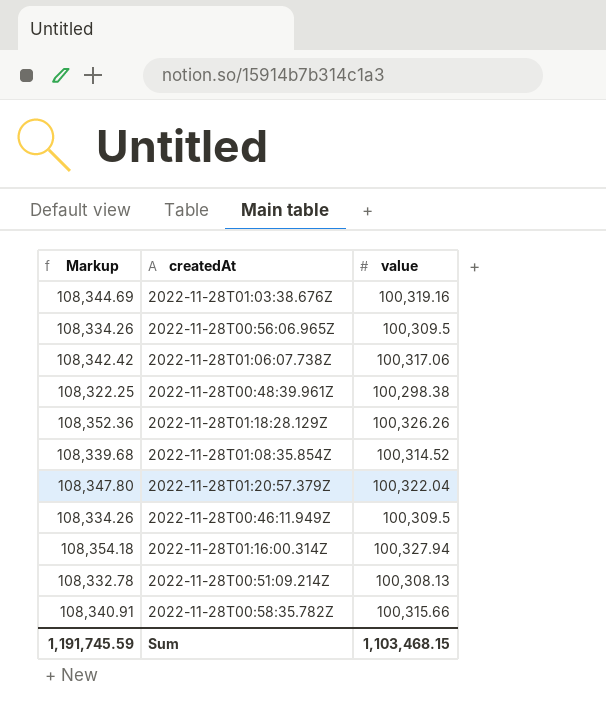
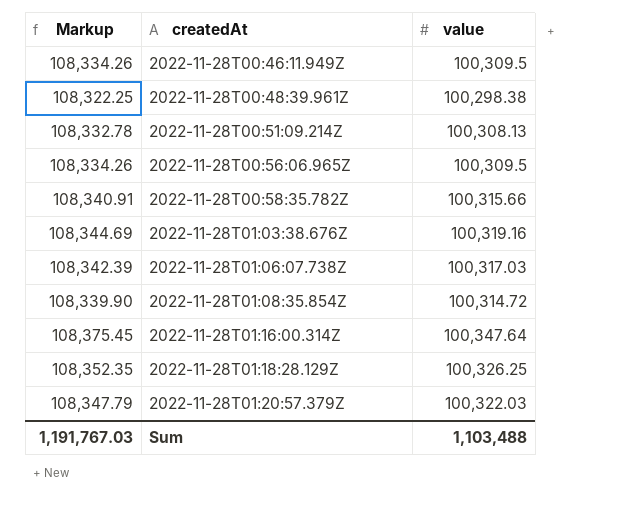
row order: none -> createdAt ascending
2022-11-28T01:06:07.738Z | Markup: 108,342.42 -> 108,342.39
2022-11-28T01:06:07.738Z | value: 100,317.06 -> 100,317.03
2022-11-28T01:08:35.854Z | Markup: 108,339.68 -> 108,339.90
2022-11-28T01:08:35.854Z | value: 100,314.52 -> 100,314.72
2022-11-28T01:16:00.314Z | Markup: 108,354.18 -> 108,375.45
2022-11-28T01:16:00.314Z | value: 100,327.94 -> 100,347.64
2022-11-28T01:18:28.129Z | Markup: 108,352.36 -> 108,352.35
2022-11-28T01:18:28.129Z | value: 100,326.26 -> 100,326.25
2022-11-28T01:20:57.379Z | Markup: 108,347.80 -> 108,347.79
2022-11-28T01:20:57.379Z | value: 100,322.04 -> 100,322.03
Sum | Markup: 1,191,745.59 -> 1,191,767.03
Sum | value: 1,103,468.15 -> 1,103,488

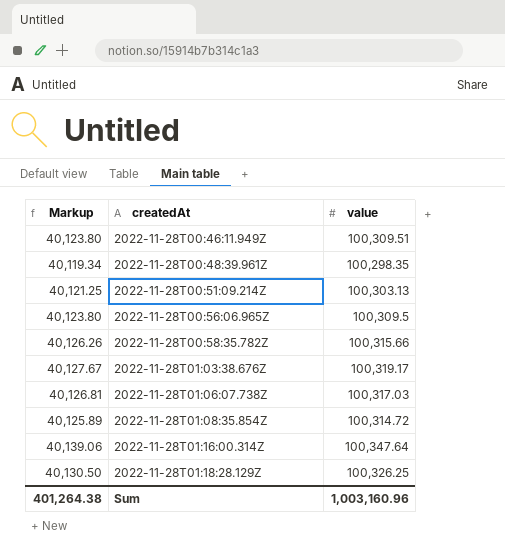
column Markup | formula: [value] * 1.08 -> [value] * 0.4
row 2022-11-28T01:20:57.379Z: 108,347.79 | 100,322.03 -> none
2022-11-28T00:46:11.949Z | value: 100,309.5 -> 100,309.51
2022-11-28T00:48:39.961Z | value: 100,298.38 -> 100,298.35
2022-11-28T00:51:09.214Z | value: 100,308.13 -> 100,303.13
2022-11-28T01:03:38.676Z | value: 100,319.16 -> 100,319.17
Sum | Markup: 1,191,767.03 -> 401,264.38
Sum | value: 1,103,488 -> 1,003,160.96

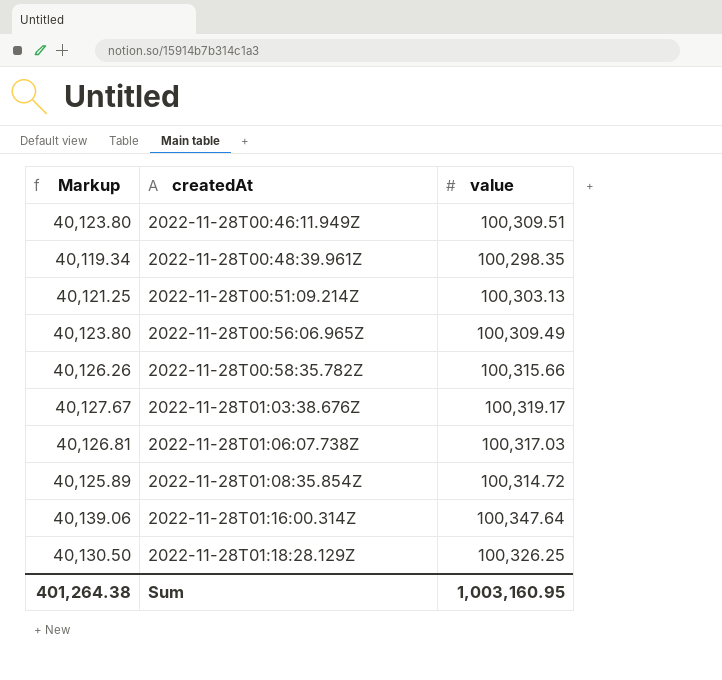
2022-11-28T00:56:06.965Z | value: 100,309.5 -> 100,309.49
Sum | value: 1,003,160.96 -> 1,003,160.95

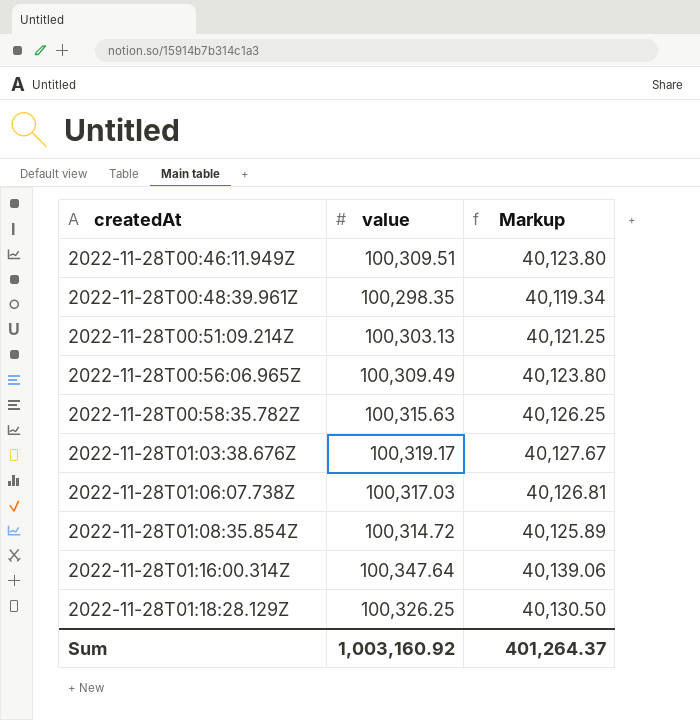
column Markup | position: 1 -> 3
2022-11-28T00:58:35.782Z | value: 100,315.66 -> 100,315.63
2022-11-28T00:58:35.782Z | Markup: 40,126.26 -> 40,126.25
Sum | value: 1,003,160.95 -> 1,003,160.92
Sum | Markup: 401,264.38 -> 401,264.37

